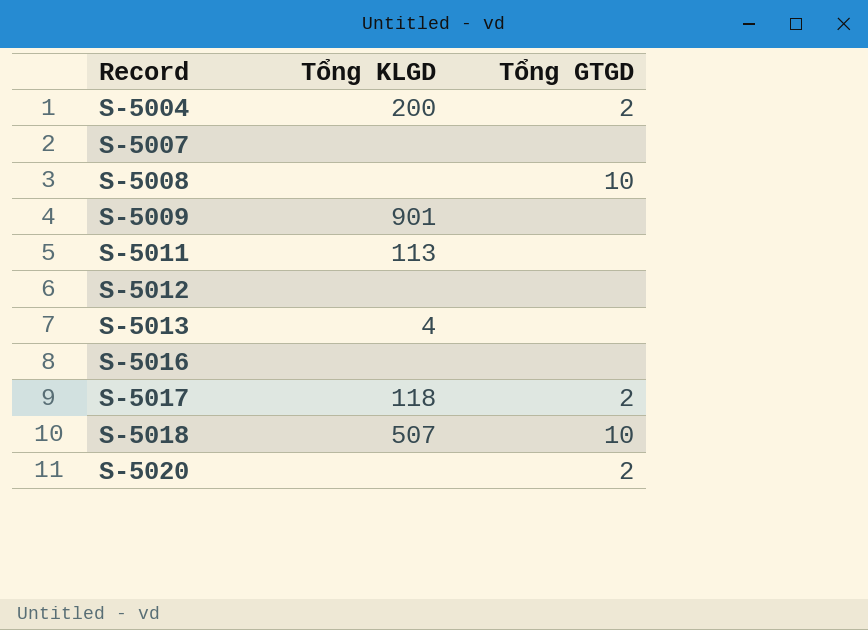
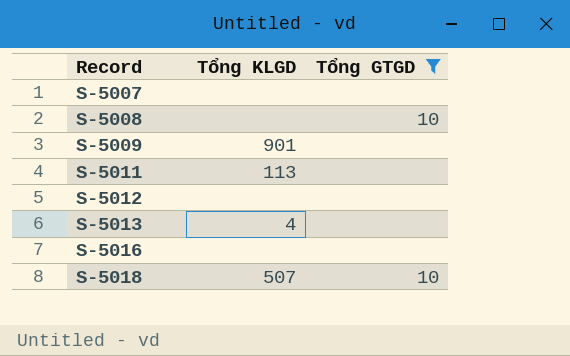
filter: none -> Tổng GTGD != 2

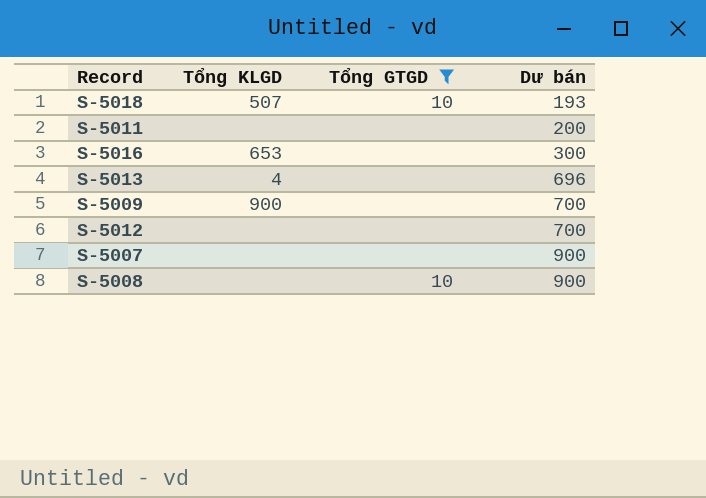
row order: Record ascending -> Dư bán ascending
column Dư bán | position: none -> 4
S-5011 | Tổng KLGD: 113 -> none
S-5016 | Tổng KLGD: none -> 653
S-5009 | Tổng KLGD: 901 -> 900

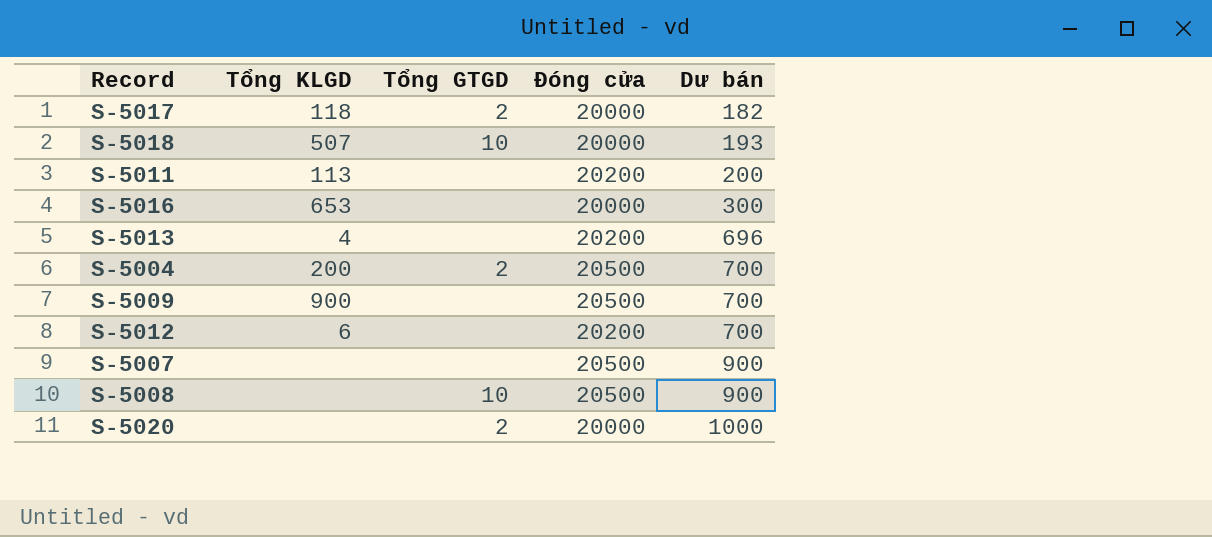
filter: Tổng GTGD != 2 -> none
column Đóng cửa | position: none -> 4
S-5011 | Tổng KLGD: none -> 113
S-5012 | Tổng KLGD: none -> 6

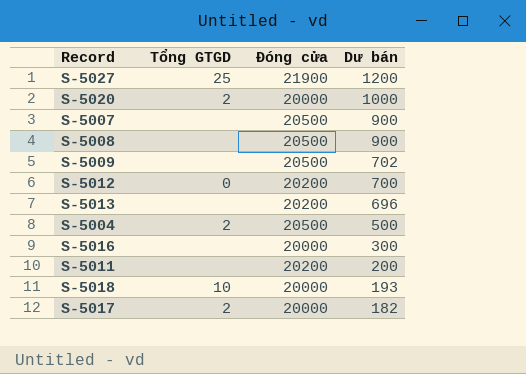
row order: Dư bán ascending -> Dư bán descending
column Tổng KLGD | position: 2 -> none
row S-5027: none -> 25 | 21900 | 1200
S-5008 | Tổng GTGD: 10 -> none
S-5009 | Dư bán: 700 -> 702
S-5012 | Tổng GTGD: none -> 0
S-5004 | Dư bán: 700 -> 500

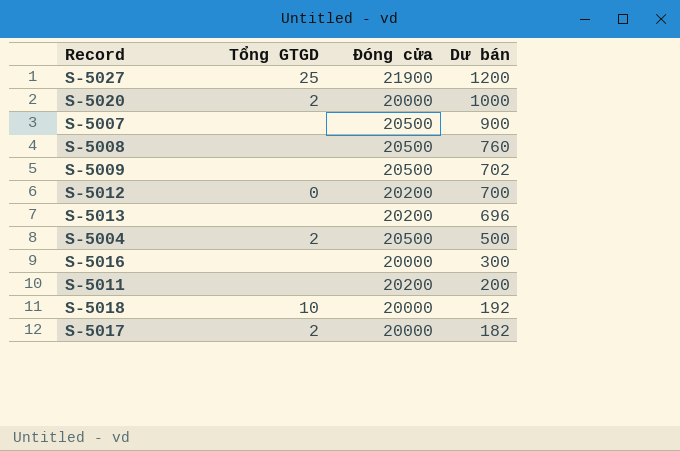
S-5008 | Dư bán: 900 -> 760
S-5018 | Dư bán: 193 -> 192

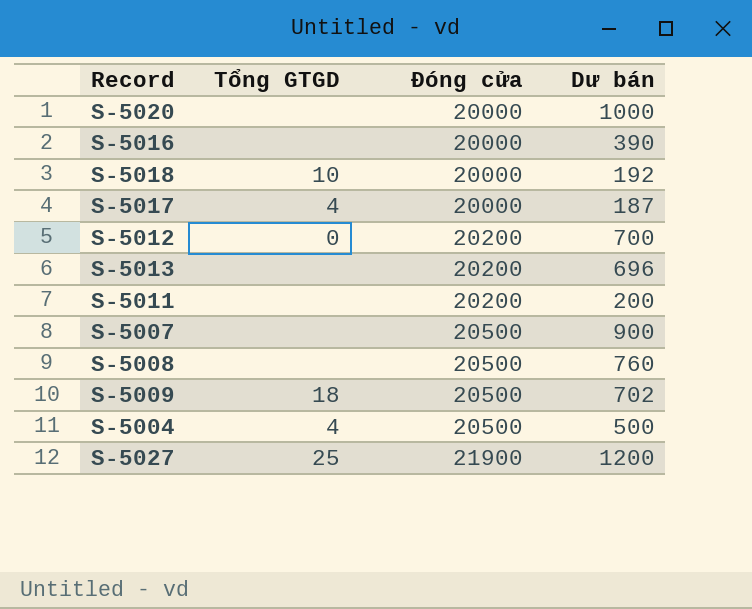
row order: Dư bán descending -> Đóng cửa ascending
S-5020 | Tổng GTGD: 2 -> none
S-5016 | Dư bán: 300 -> 390
S-5017 | Tổng GTGD: 2 -> 4
S-5017 | Dư bán: 182 -> 187
S-5009 | Tổng GTGD: none -> 18
S-5004 | Tổng GTGD: 2 -> 4

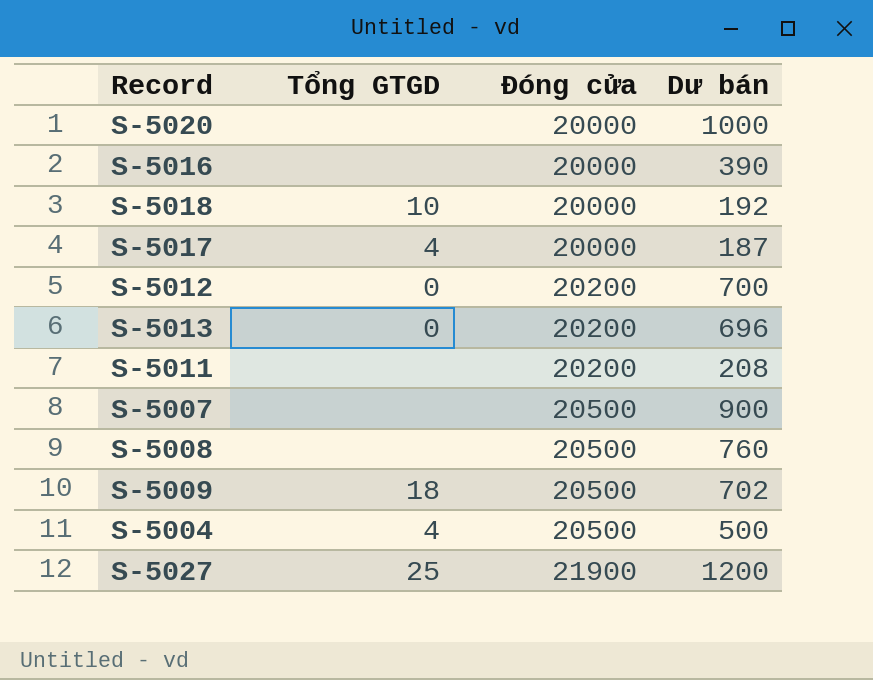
S-5013 | Tổng GTGD: none -> 0
S-5011 | Dư bán: 200 -> 208

